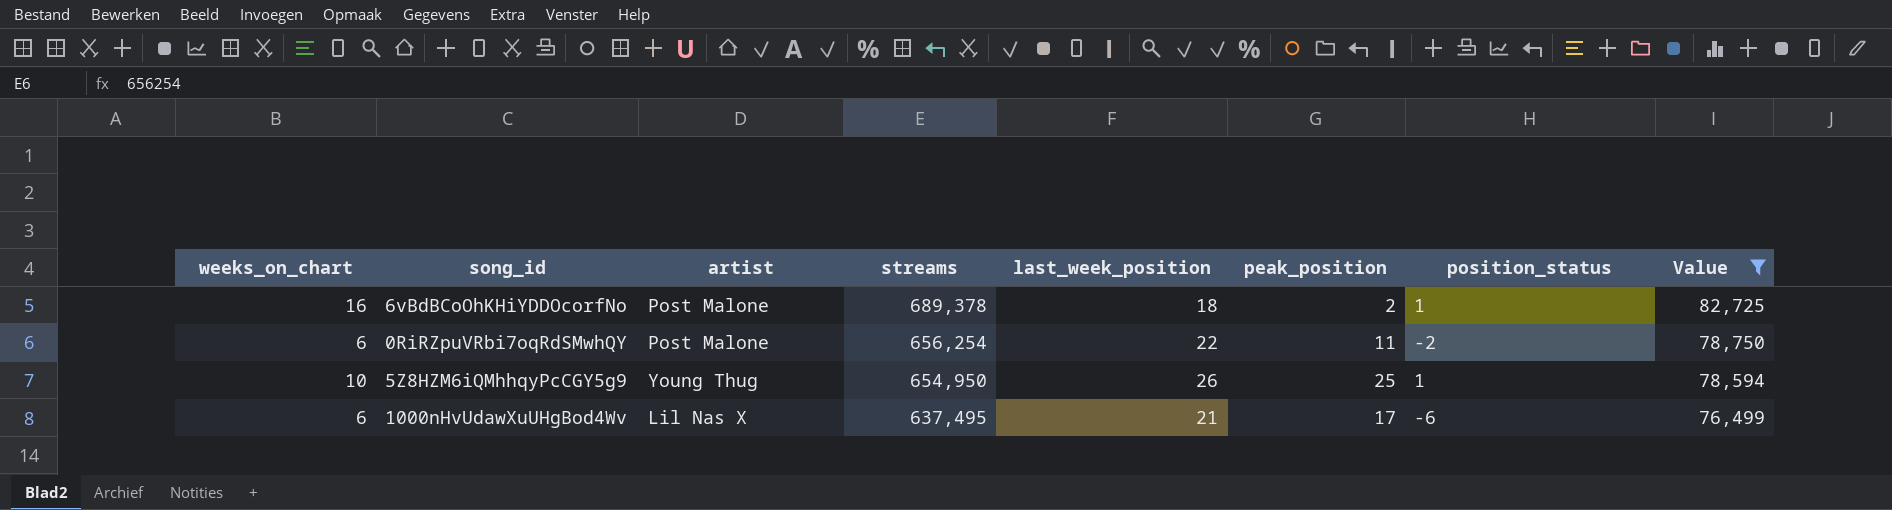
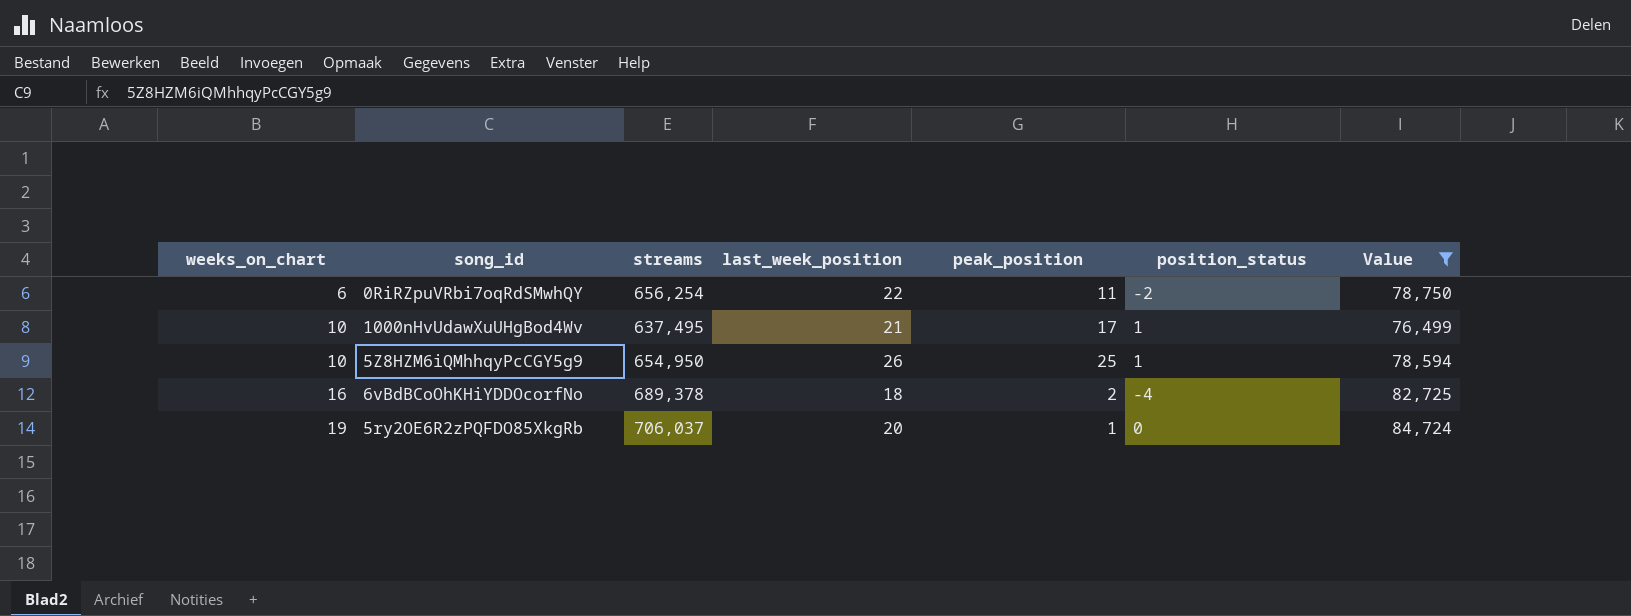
row order: streams descending -> weeks_on_chart ascending
column artist | position: 3 -> none
1000nHvUdawXuUHgBod4Wv | weeks_on_chart: 6 -> 10
1000nHvUdawXuUHgBod4Wv | position_status: -6 -> 1
6vBdBCoOhKHiYDDOcorfNo | position_status: 1 -> -4
row 5ry2OE6R2zPQFDO85XkgRb: none -> 19 | 706,037 | 20 | 1 | 0 | 84,724

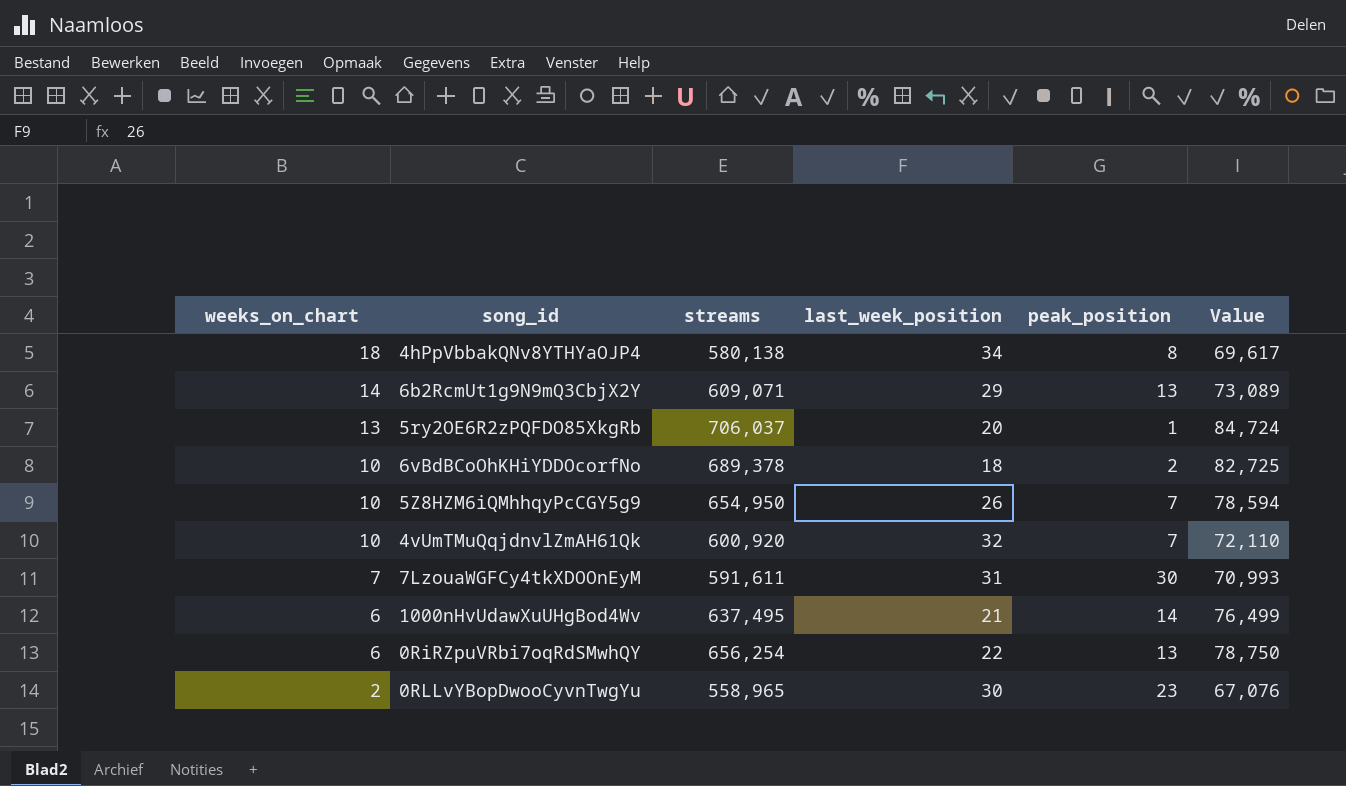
filter: Value >= 76,499 -> none
row order: weeks_on_chart ascending -> weeks_on_chart descending
column position_status | position: 6 -> none
5ry2OE6R2zPQFDO85XkgRb | weeks_on_chart: 19 -> 13
6vBdBCoOhKHiYDDOcorfNo | weeks_on_chart: 16 -> 10
5Z8HZM6iQMhhqyPcCGY5g9 | peak_position: 25 -> 7
1000nHvUdawXuUHgBod4Wv | weeks_on_chart: 10 -> 6
1000nHvUdawXuUHgBod4Wv | peak_position: 17 -> 14
0RiRZpuVRbi7oqRdSMwhQY | peak_position: 11 -> 13

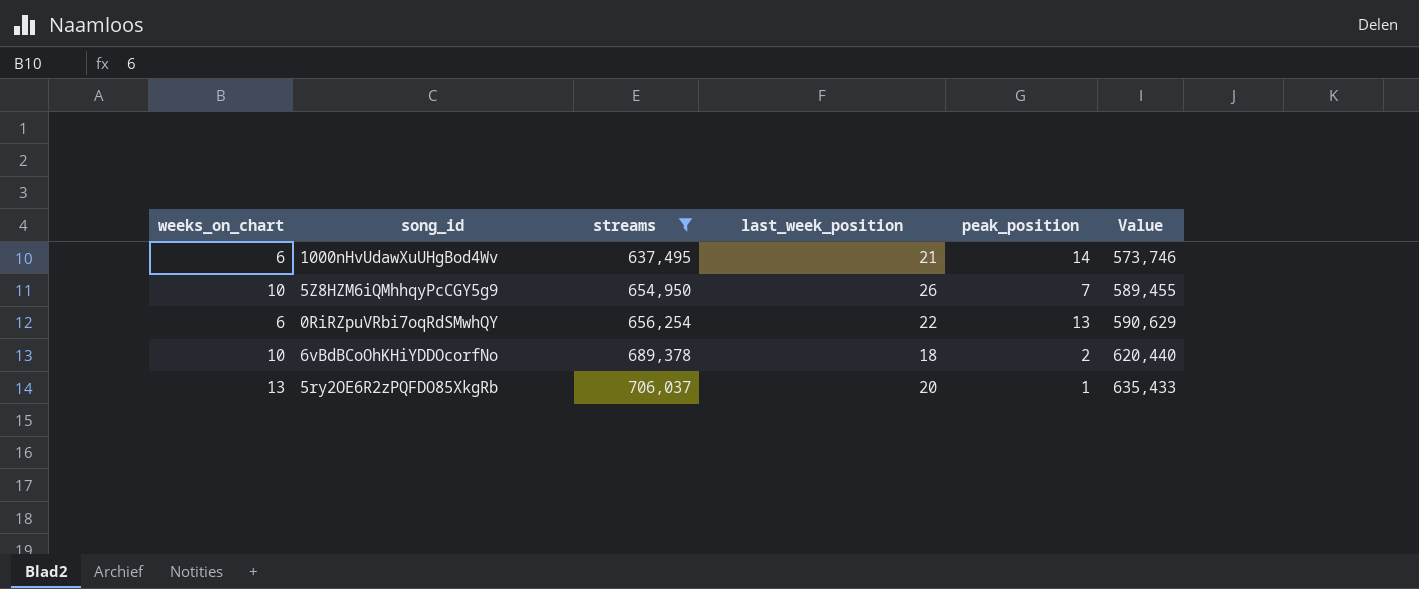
filter: none -> streams >= 637,495
row order: weeks_on_chart descending -> streams ascending
column Value | formula: [streams] * 0.12 -> [streams] * 0.9

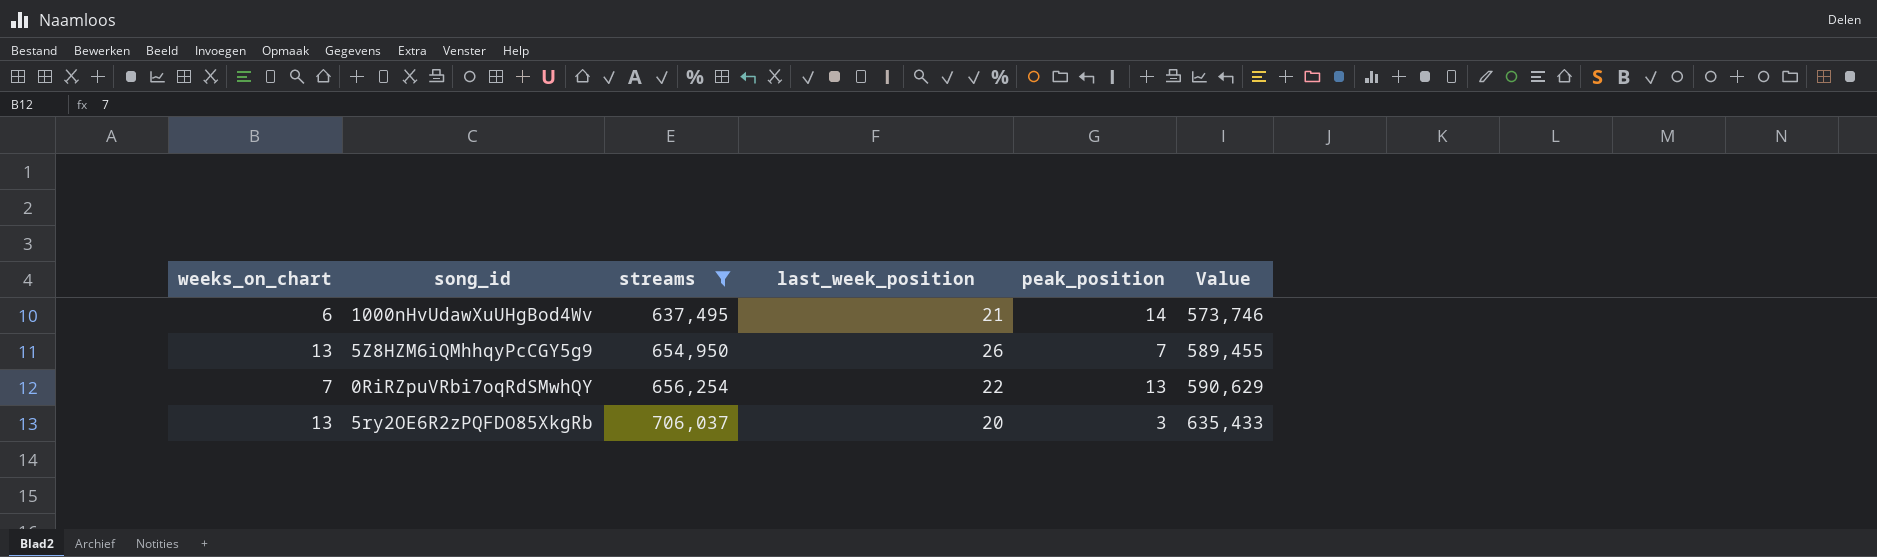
row 6vBdBCoOhKHiYDDOcorfNo: 10 | 689,378 | 18 | 2 | 620,440 -> none
5Z8HZM6iQMhhqyPcCGY5g9 | weeks_on_chart: 10 -> 13
0RiRZpuVRbi7oqRdSMwhQY | weeks_on_chart: 6 -> 7
5ry2OE6R2zPQFDO85XkgRb | peak_position: 1 -> 3

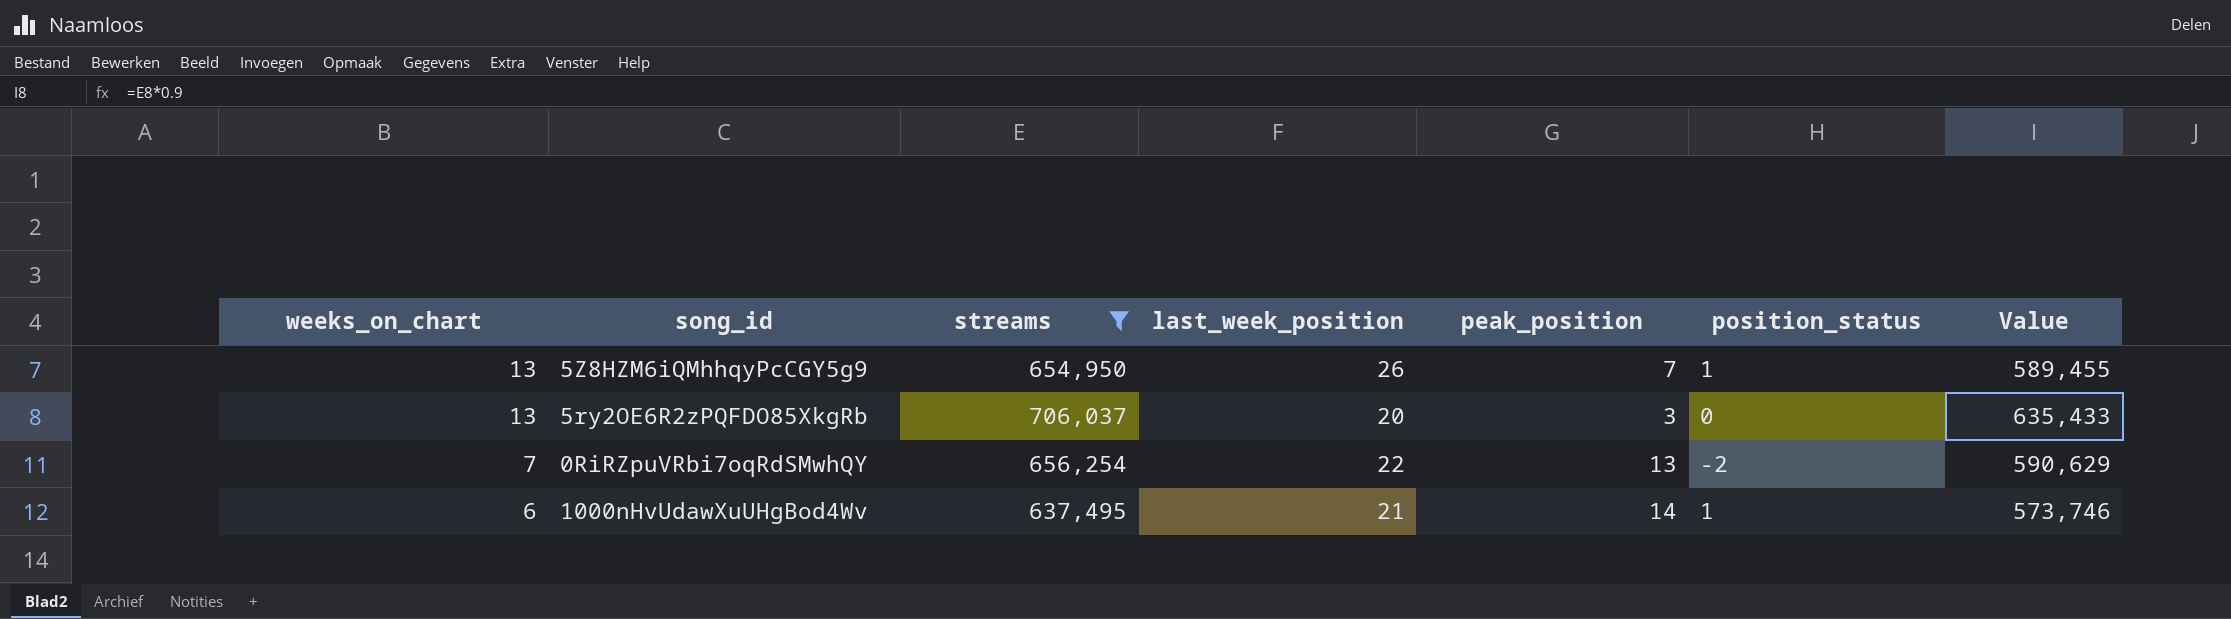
row order: streams ascending -> weeks_on_chart descending
column position_status | position: none -> 6

